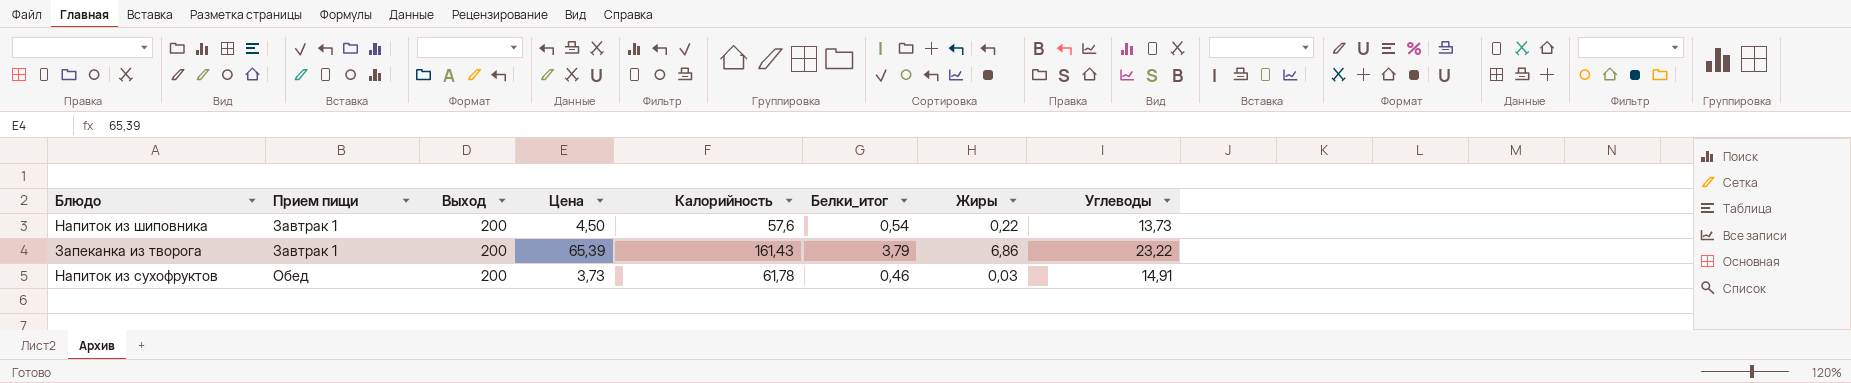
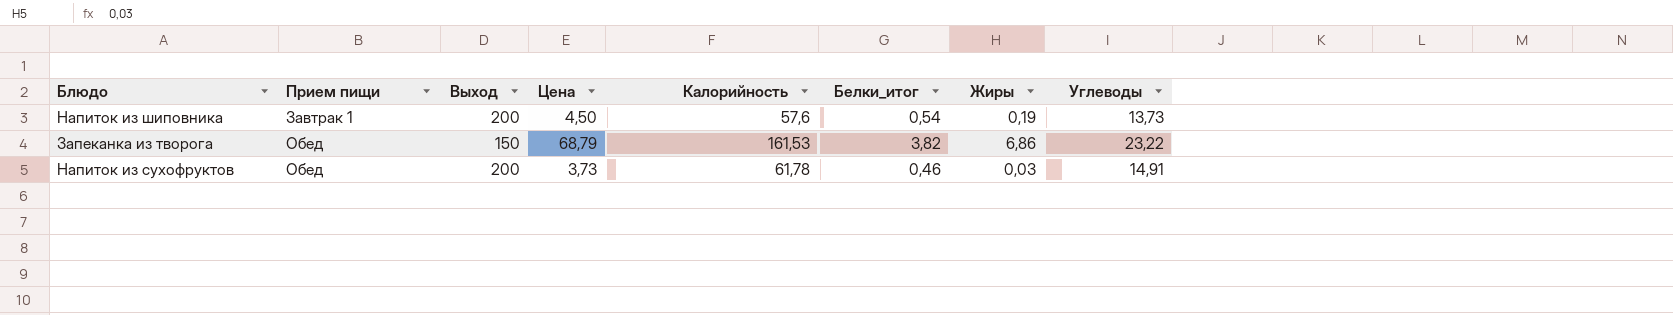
Напиток из шиповника | Жиры: 0,22 -> 0,19
Запеканка из творога | Прием пищи: Завтрак 1 -> Обед
Запеканка из творога | Выход: 200 -> 150
Запеканка из творога | Цена: 65,39 -> 68,79
Запеканка из творога | Калорийность: 161,43 -> 161,53
Запеканка из творога | Белки_итог: 3,79 -> 3,82

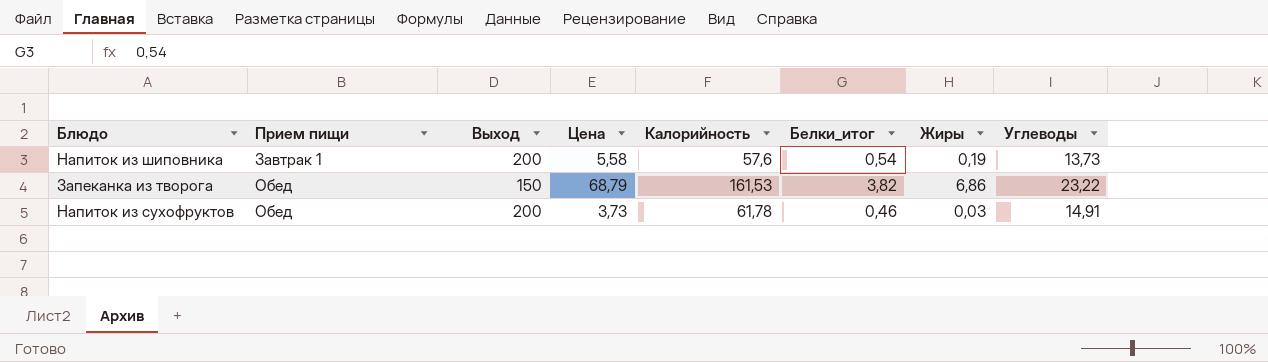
Напиток из шиповника | Цена: 4,50 -> 5,58

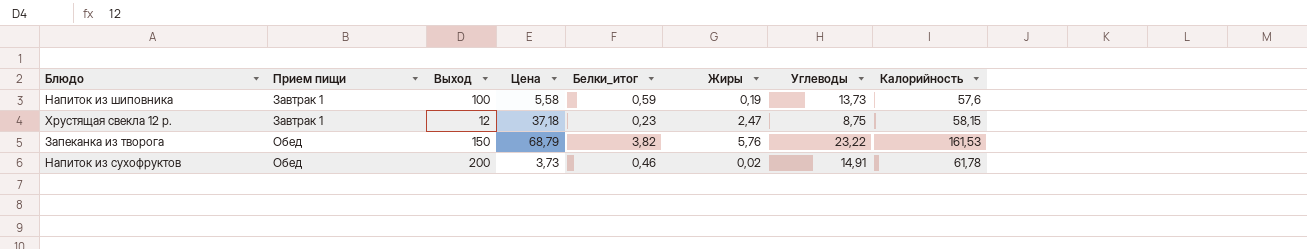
column Калорийность | position: 5 -> 8
Напиток из шиповника | Выход: 200 -> 100
Напиток из шиповника | Белки_итог: 0,54 -> 0,59
row Хрустящая свекла 12 р.: none -> Завтрак 1 | 12 | 37,18 | 0,23 | 2,47 | 8,75 | 58,15
Запеканка из творога | Жиры: 6,86 -> 5,76
Напиток из сухофруктов | Жиры: 0,03 -> 0,02

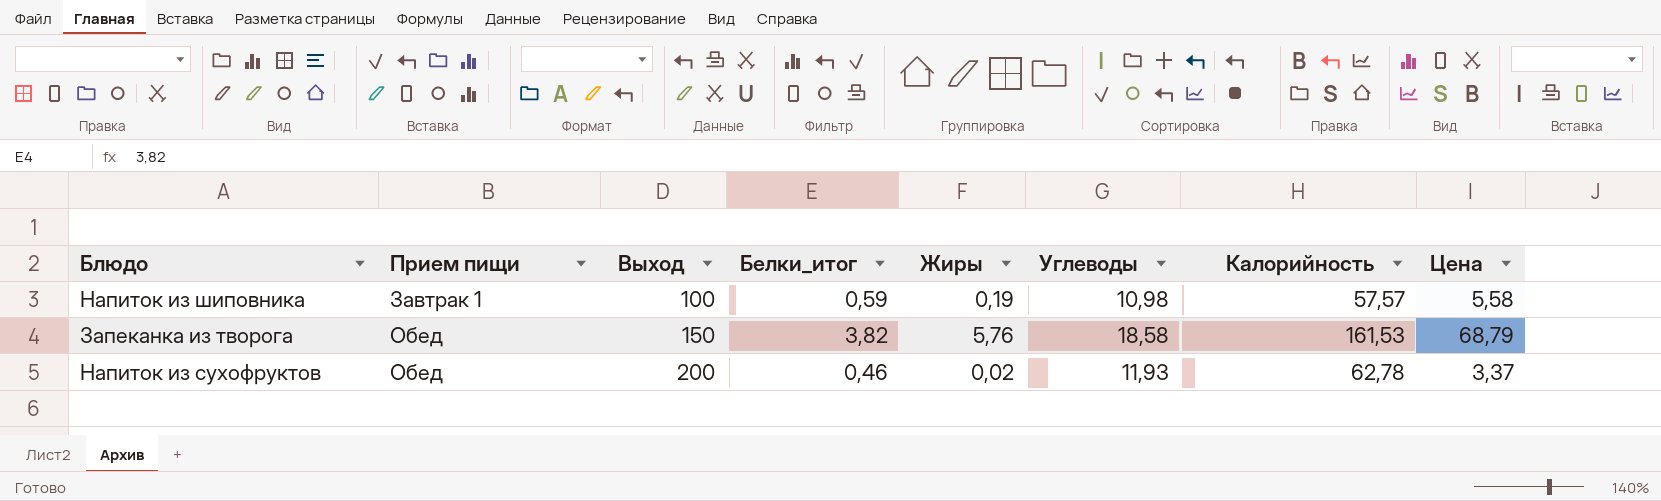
column Цена | position: 4 -> 8
row Хрустящая свекла 12 р.: Завтрак 1 | 12 | 37,18 | 0,23 | 2,47 | 8,75 | 58,15 -> none
Напиток из шиповника | Углеводы: 13,73 -> 10,98
Напиток из шиповника | Калорийность: 57,6 -> 57,57
Запеканка из творога | Углеводы: 23,22 -> 18,58
Напиток из сухофруктов | Углеводы: 14,91 -> 11,93
Напиток из сухофруктов | Калорийность: 61,78 -> 62,78
Напиток из сухофруктов | Цена: 3,73 -> 3,37

